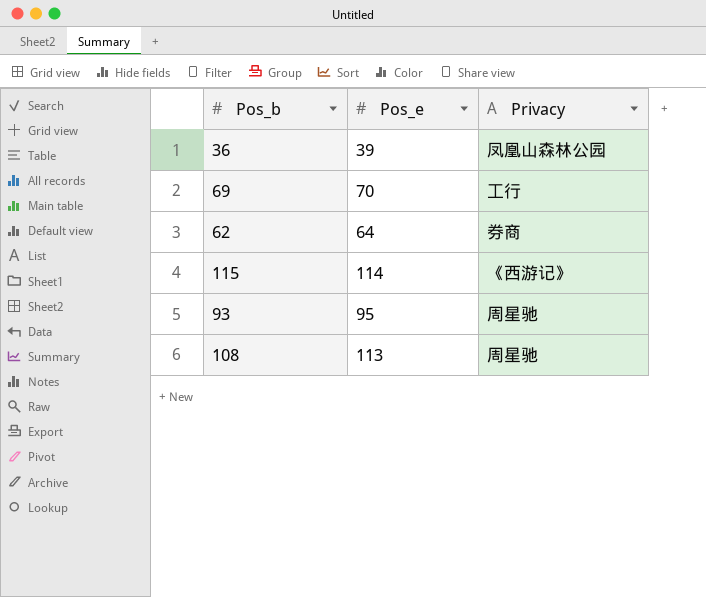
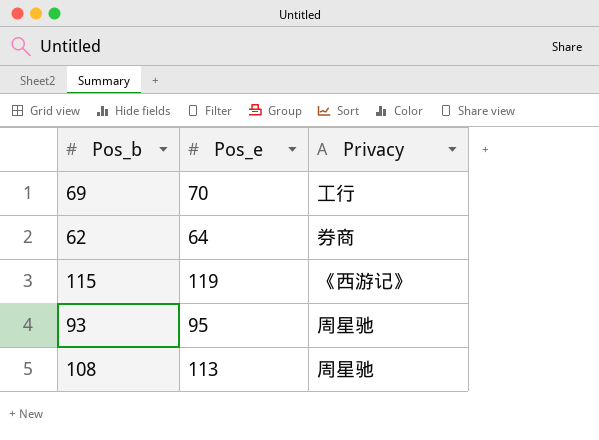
row 36: 39 | 凤凰山森林公园 -> none
115 | Pos_e: 114 -> 119

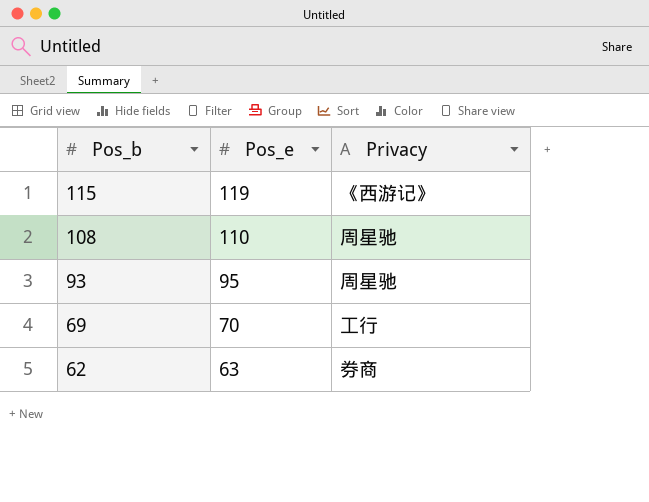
row order: none -> Pos_b descending
108 | Pos_e: 113 -> 110
62 | Pos_e: 64 -> 63

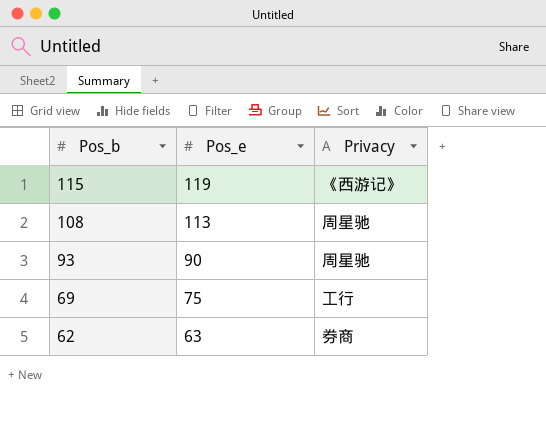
108 | Pos_e: 110 -> 113
93 | Pos_e: 95 -> 90
69 | Pos_e: 70 -> 75

